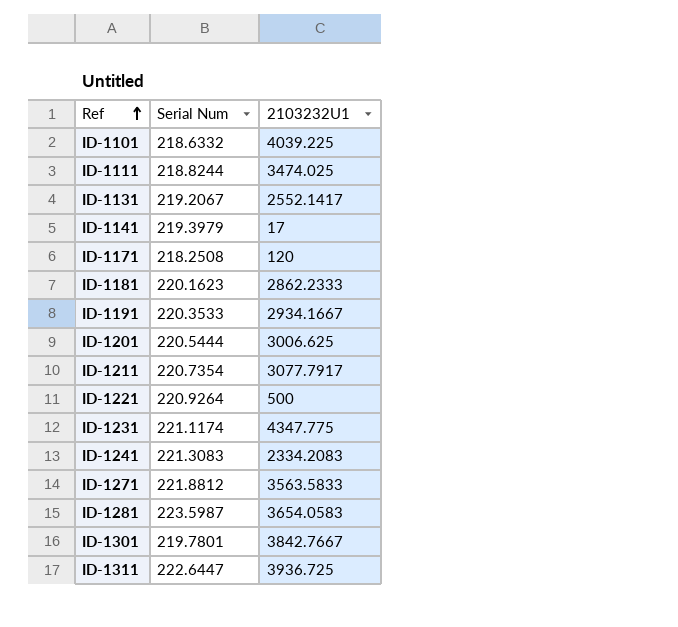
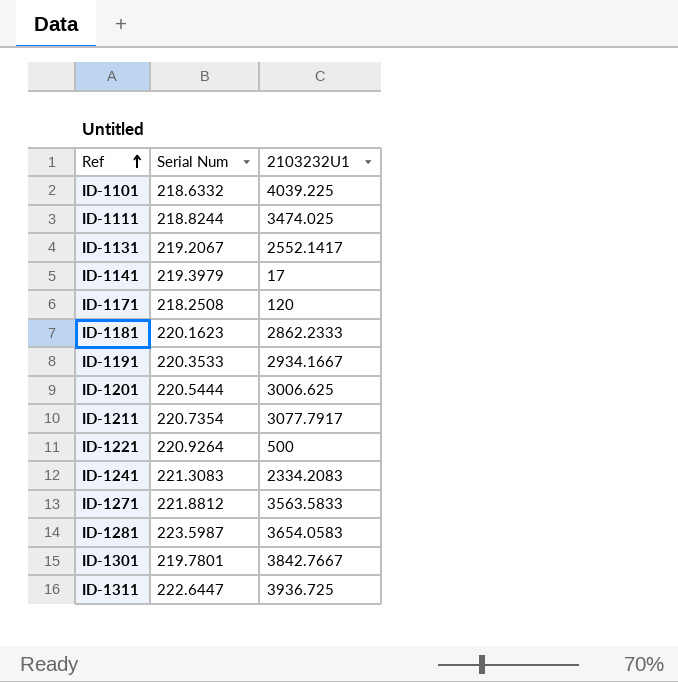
row ID-1231: 221.1174 | 4347.775 -> none

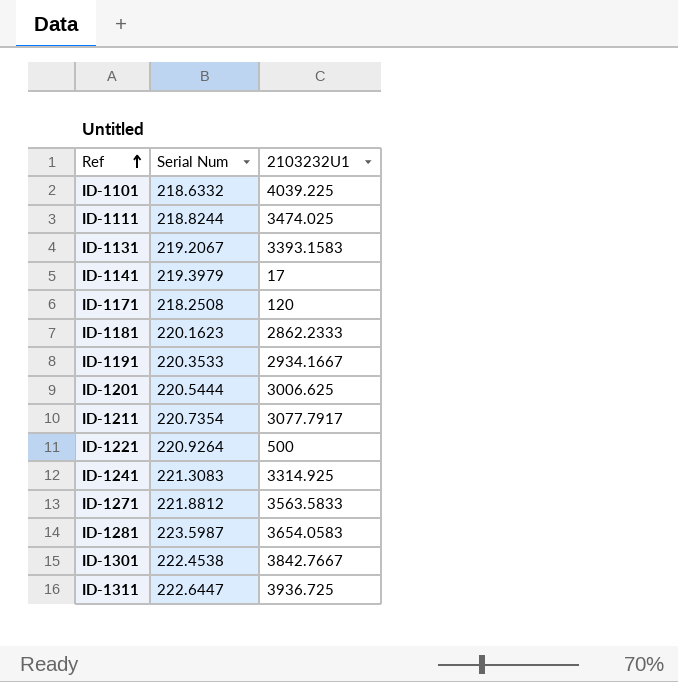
ID-1131 | 2103232U1: 2552.1417 -> 3393.1583
ID-1241 | 2103232U1: 2334.2083 -> 3314.925
ID-1301 | Serial Num: 219.7801 -> 222.4538

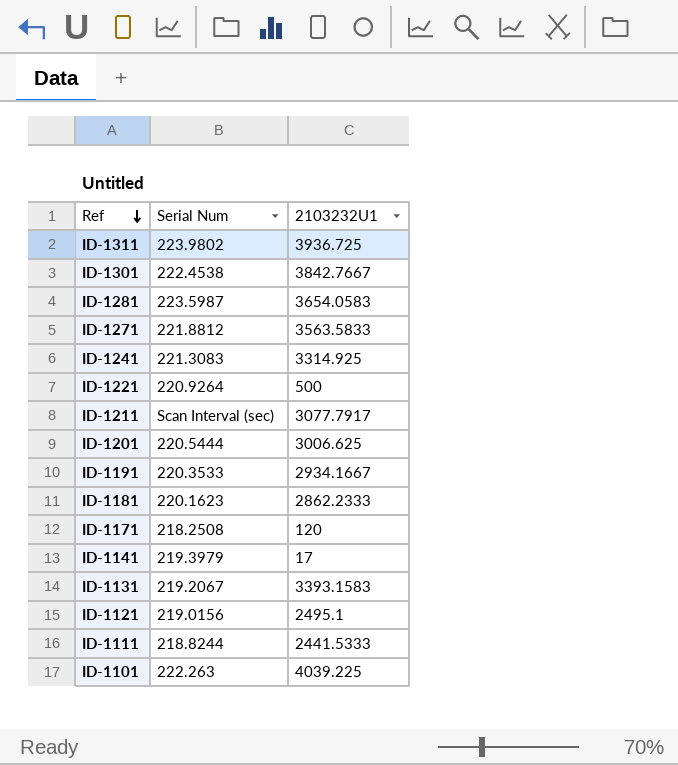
row order: Ref ascending -> Ref descending
ID-1311 | Serial Num: 222.6447 -> 223.9802
ID-1211 | Serial Num: 220.7354 -> Scan Interval (sec)
row ID-1121: none -> 219.0156 | 2495.1
ID-1111 | 2103232U1: 3474.025 -> 2441.5333
ID-1101 | Serial Num: 218.6332 -> 222.263

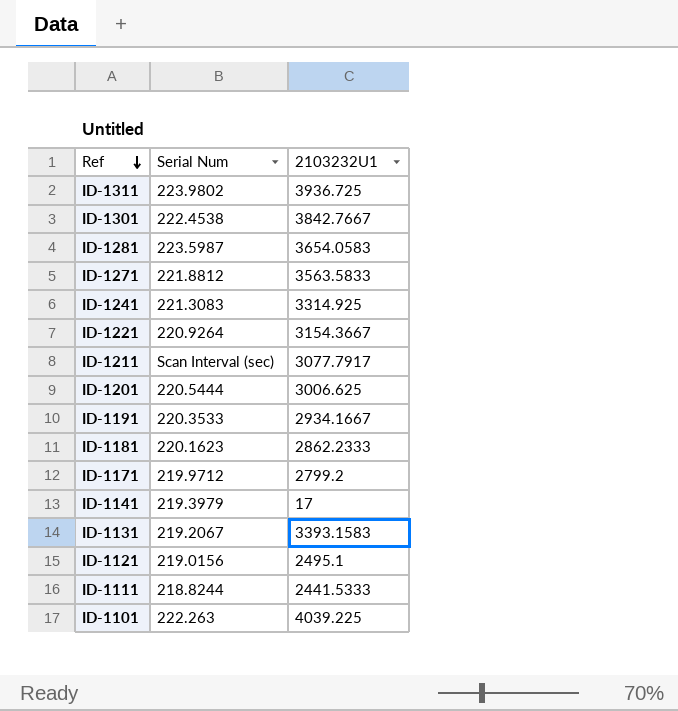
ID-1221 | 2103232U1: 500 -> 3154.3667
ID-1171 | Serial Num: 218.2508 -> 219.9712
ID-1171 | 2103232U1: 120 -> 2799.2

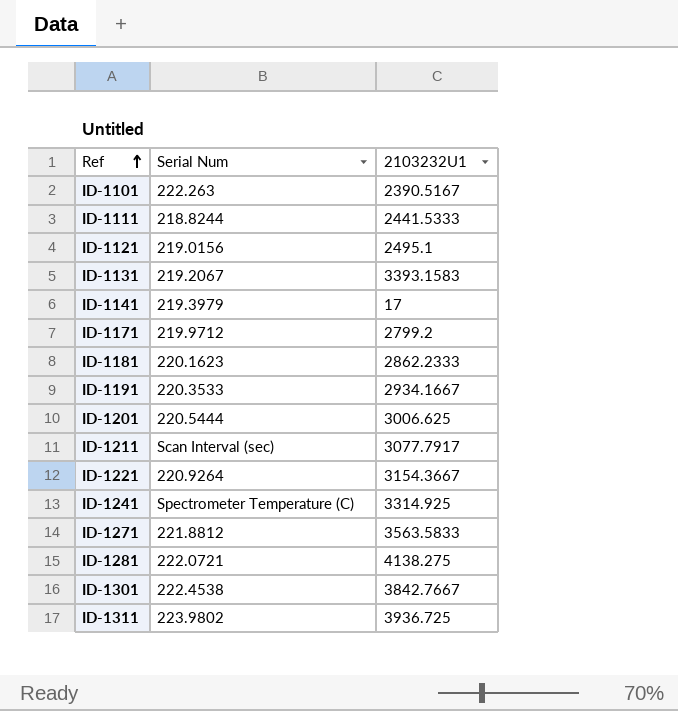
row order: Ref descending -> Ref ascending
ID-1101 | 2103232U1: 4039.225 -> 2390.5167
ID-1241 | Serial Num: 221.3083 -> Spectrometer Temperature (C)
ID-1281 | Serial Num: 223.5987 -> 222.0721
ID-1281 | 2103232U1: 3654.0583 -> 4138.275

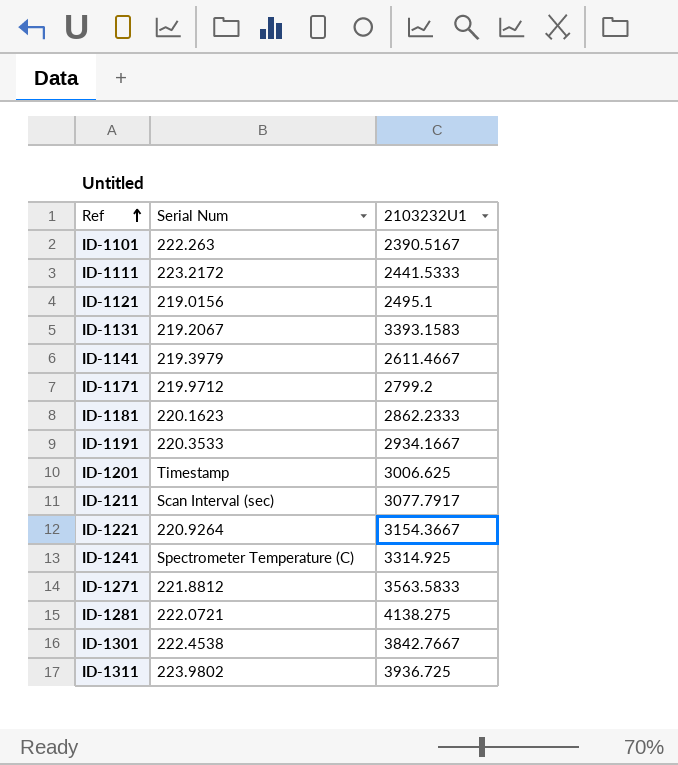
ID-1111 | Serial Num: 218.8244 -> 223.2172
ID-1141 | 2103232U1: 17 -> 2611.4667
ID-1201 | Serial Num: 220.5444 -> Timestamp

